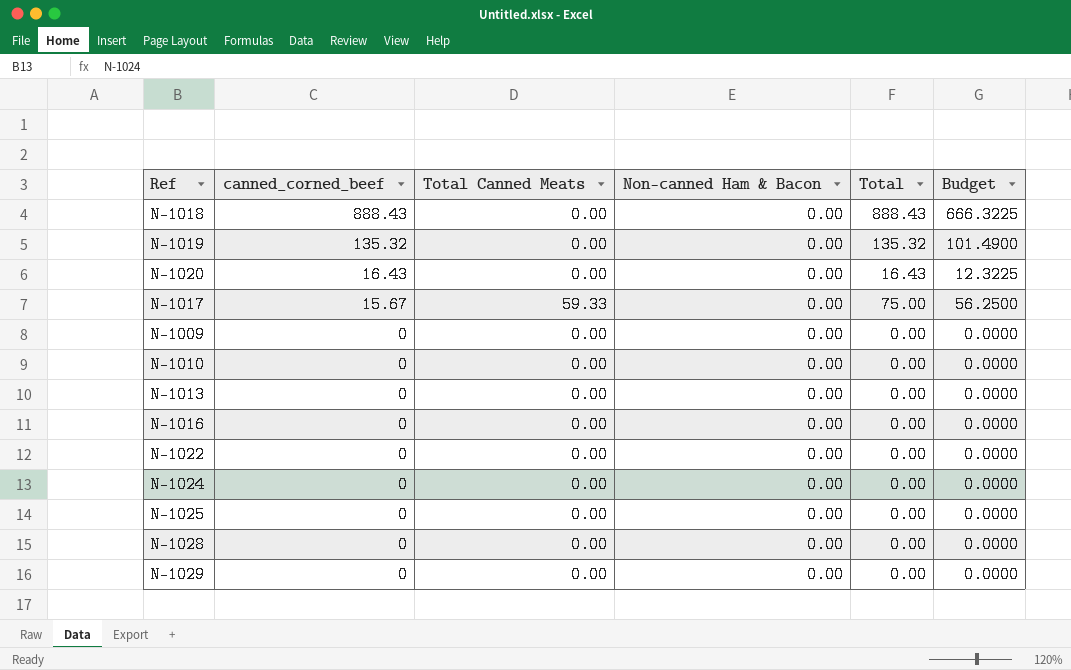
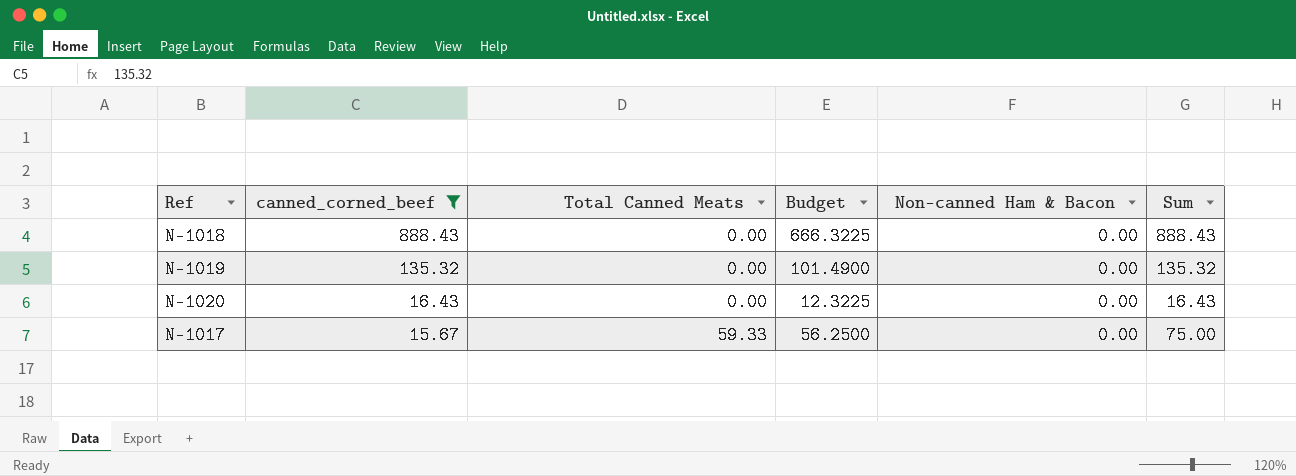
filter: none -> canned_corned_beef != 0
column Budget | position: 6 -> 4
column name: Total -> Sum

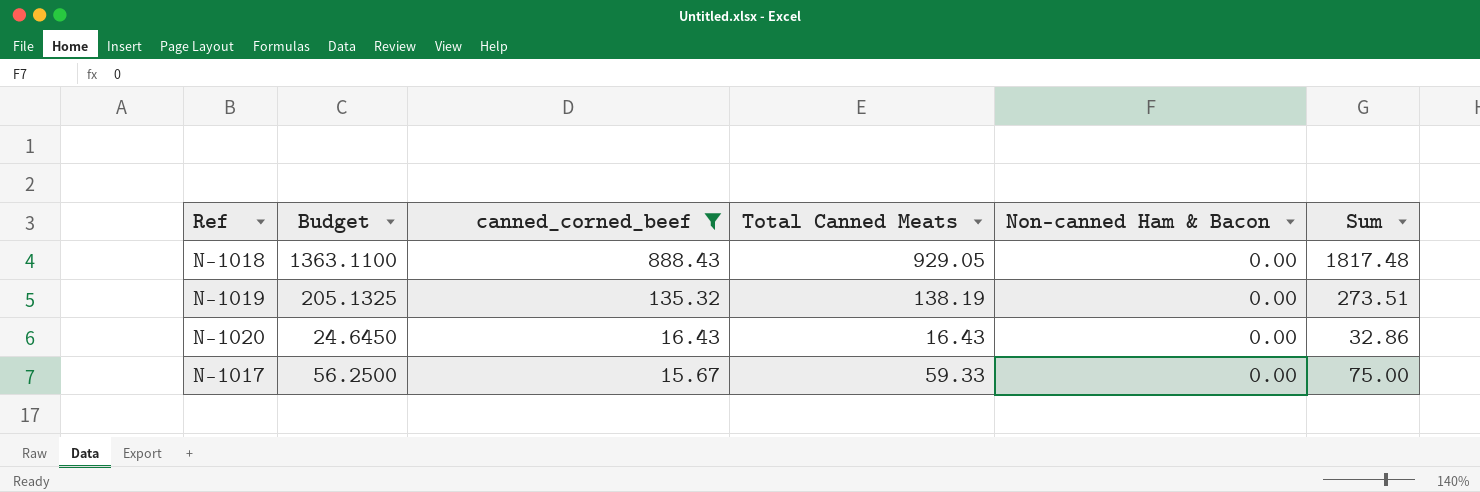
column Budget | position: 4 -> 2
N-1018 | Budget: 666.3225 -> 1363.1100
N-1018 | Total Canned Meats: 0.00 -> 929.05
N-1018 | Sum: 888.43 -> 1817.48
N-1019 | Budget: 101.4900 -> 205.1325
N-1019 | Total Canned Meats: 0.00 -> 138.19
N-1019 | Sum: 135.32 -> 273.51
N-1020 | Budget: 12.3225 -> 24.6450
N-1020 | Total Canned Meats: 0.00 -> 16.43
N-1020 | Sum: 16.43 -> 32.86

